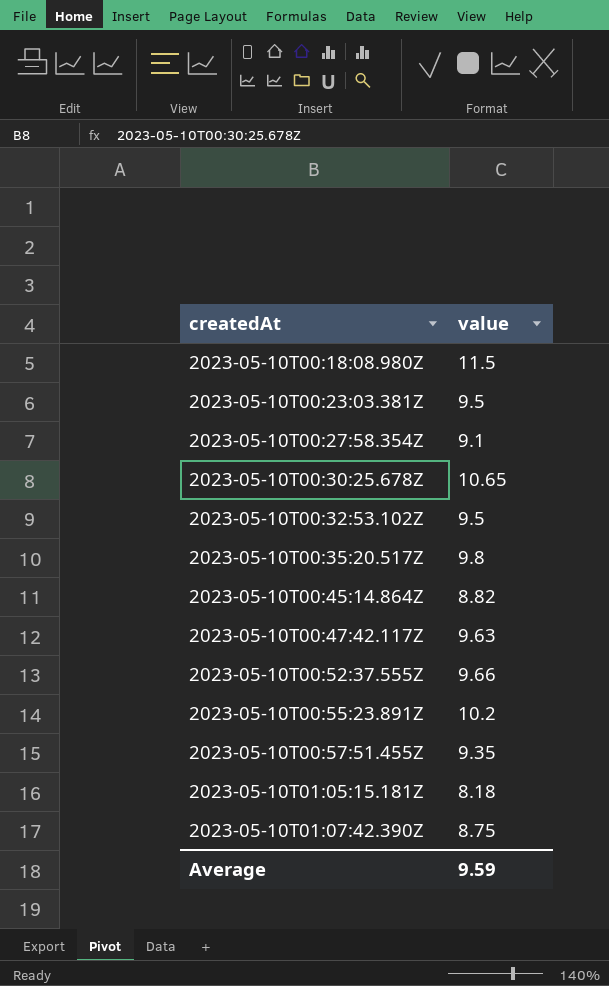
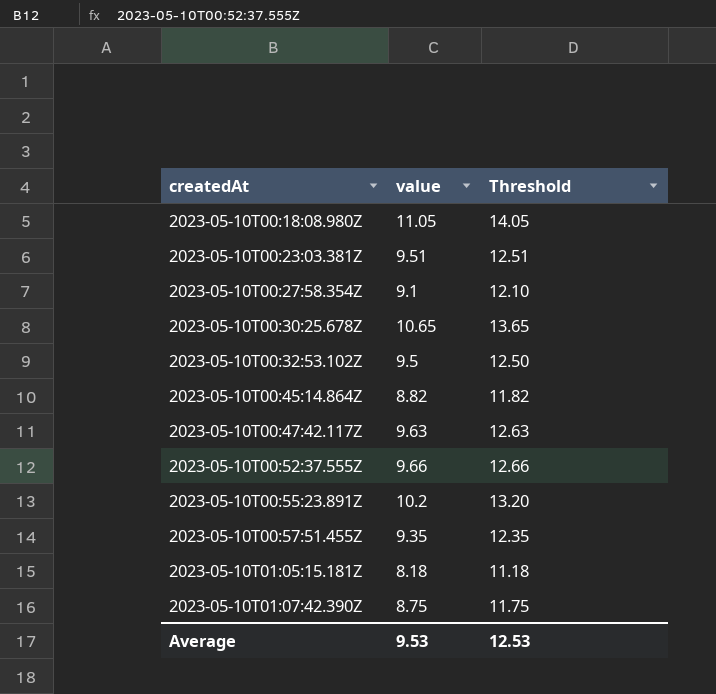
column Threshold | formula: none -> [value] + 3
row 2023-05-10T00:35:20.517Z: 9.8 -> none
2023-05-10T00:18:08.980Z | value: 11.5 -> 11.05
2023-05-10T00:23:03.381Z | value: 9.5 -> 9.51
Average | value: 9.59 -> 9.53

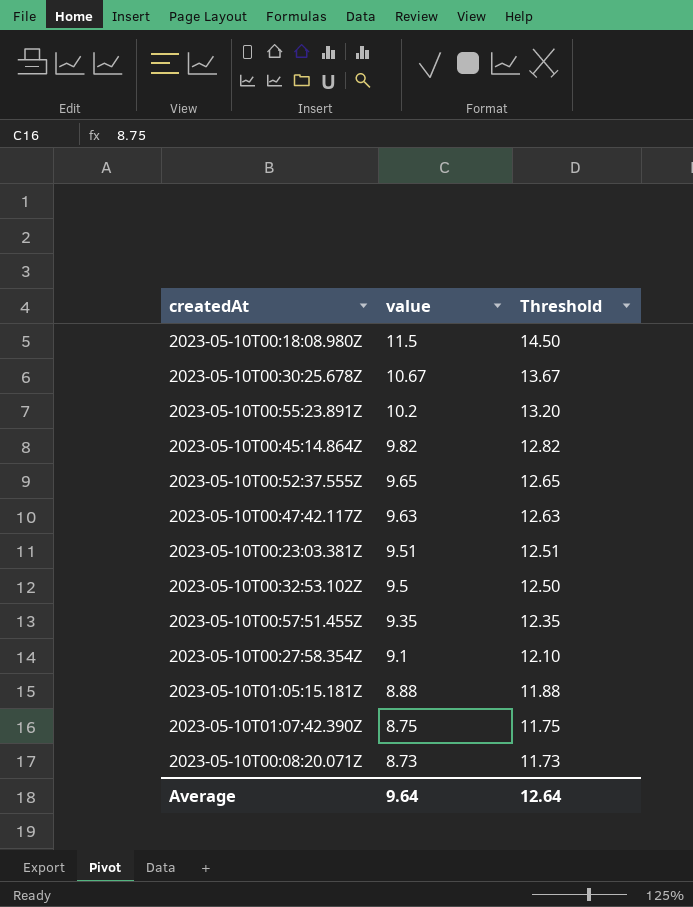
row order: createdAt ascending -> value descending
2023-05-10T00:18:08.980Z | value: 11.05 -> 11.5
2023-05-10T00:18:08.980Z | Threshold: 14.05 -> 14.50
2023-05-10T00:30:25.678Z | value: 10.65 -> 10.67
2023-05-10T00:30:25.678Z | Threshold: 13.65 -> 13.67
2023-05-10T00:45:14.864Z | value: 8.82 -> 9.82
2023-05-10T00:45:14.864Z | Threshold: 11.82 -> 12.82
2023-05-10T00:52:37.555Z | value: 9.66 -> 9.65
2023-05-10T00:52:37.555Z | Threshold: 12.66 -> 12.65
2023-05-10T01:05:15.181Z | value: 8.18 -> 8.88
2023-05-10T01:05:15.181Z | Threshold: 11.18 -> 11.88
row 2023-05-10T00:08:20.071Z: none -> 8.73 | 11.73
Average | value: 9.53 -> 9.64
Average | Threshold: 12.53 -> 12.64

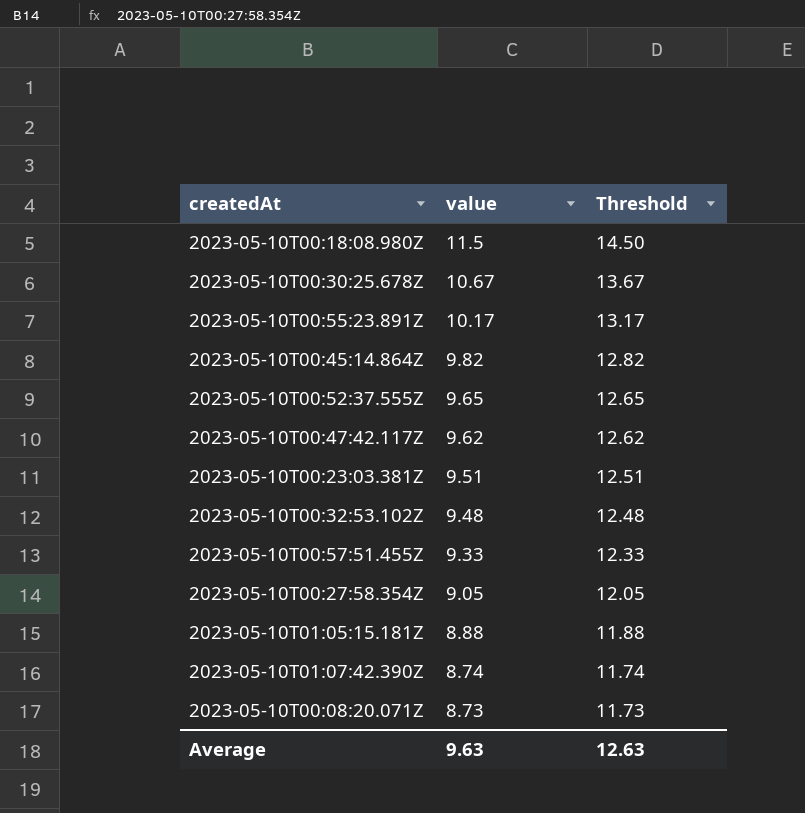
2023-05-10T00:55:23.891Z | value: 10.2 -> 10.17
2023-05-10T00:55:23.891Z | Threshold: 13.20 -> 13.17
2023-05-10T00:47:42.117Z | value: 9.63 -> 9.62
2023-05-10T00:47:42.117Z | Threshold: 12.63 -> 12.62
2023-05-10T00:32:53.102Z | value: 9.5 -> 9.48
2023-05-10T00:32:53.102Z | Threshold: 12.50 -> 12.48
2023-05-10T00:57:51.455Z | value: 9.35 -> 9.33
2023-05-10T00:57:51.455Z | Threshold: 12.35 -> 12.33
2023-05-10T00:27:58.354Z | value: 9.1 -> 9.05
2023-05-10T00:27:58.354Z | Threshold: 12.10 -> 12.05
2023-05-10T01:07:42.390Z | value: 8.75 -> 8.74
2023-05-10T01:07:42.390Z | Threshold: 11.75 -> 11.74
Average | value: 9.64 -> 9.63
Average | Threshold: 12.64 -> 12.63

